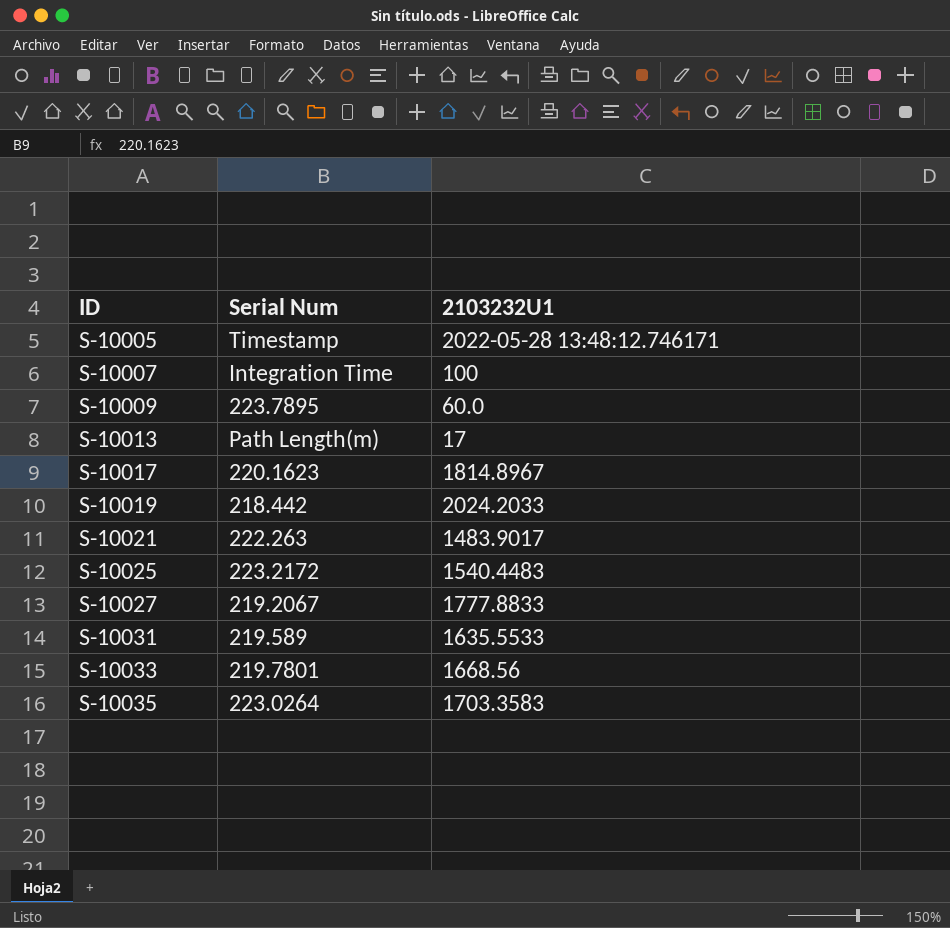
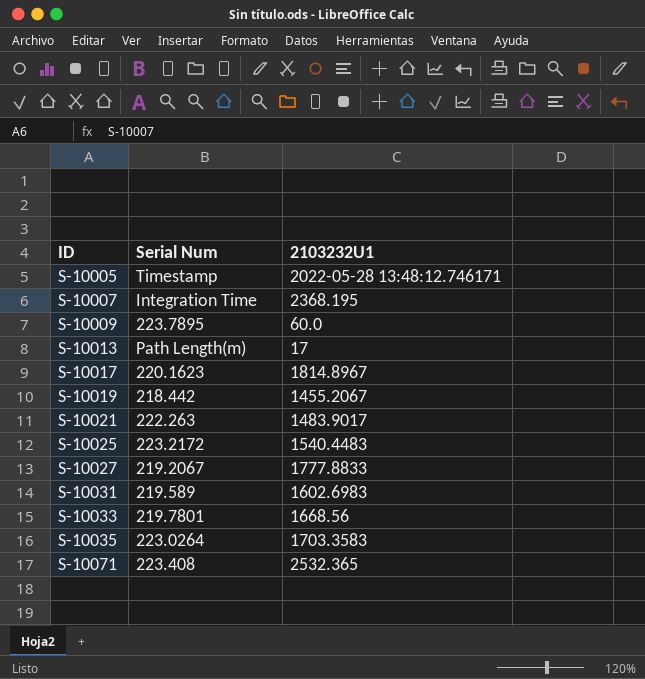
S-10007 | 2103232U1: 100 -> 2368.195
S-10019 | 2103232U1: 2024.2033 -> 1455.2067
S-10031 | 2103232U1: 1635.5533 -> 1602.6983
row S-10071: none -> 223.408 | 2532.365

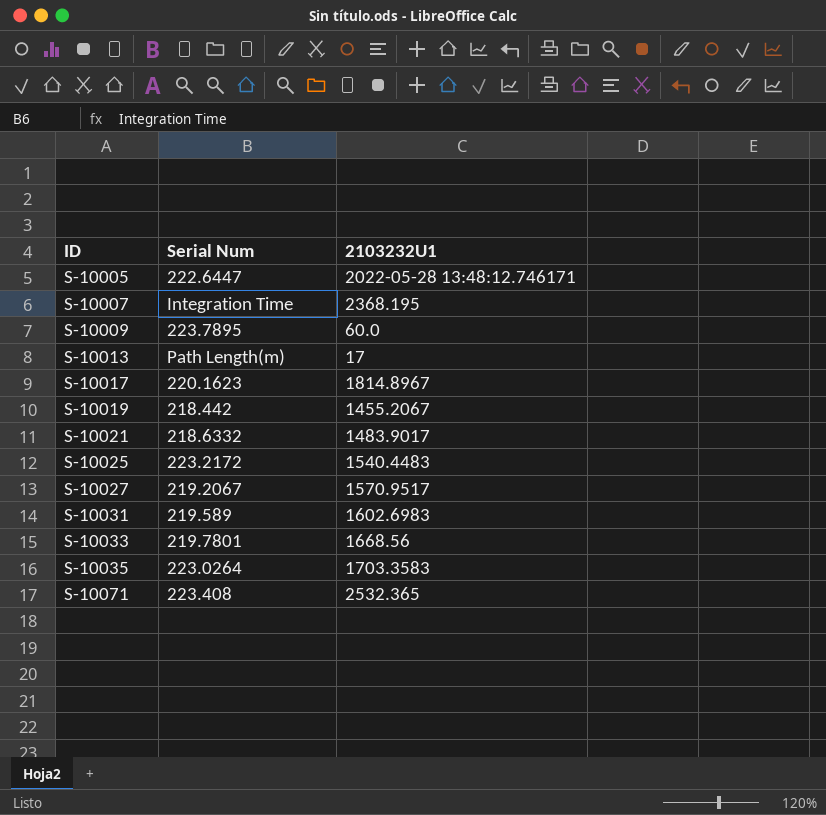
S-10005 | Serial Num: Timestamp -> 222.6447
S-10021 | Serial Num: 222.263 -> 218.6332
S-10027 | 2103232U1: 1777.8833 -> 1570.9517

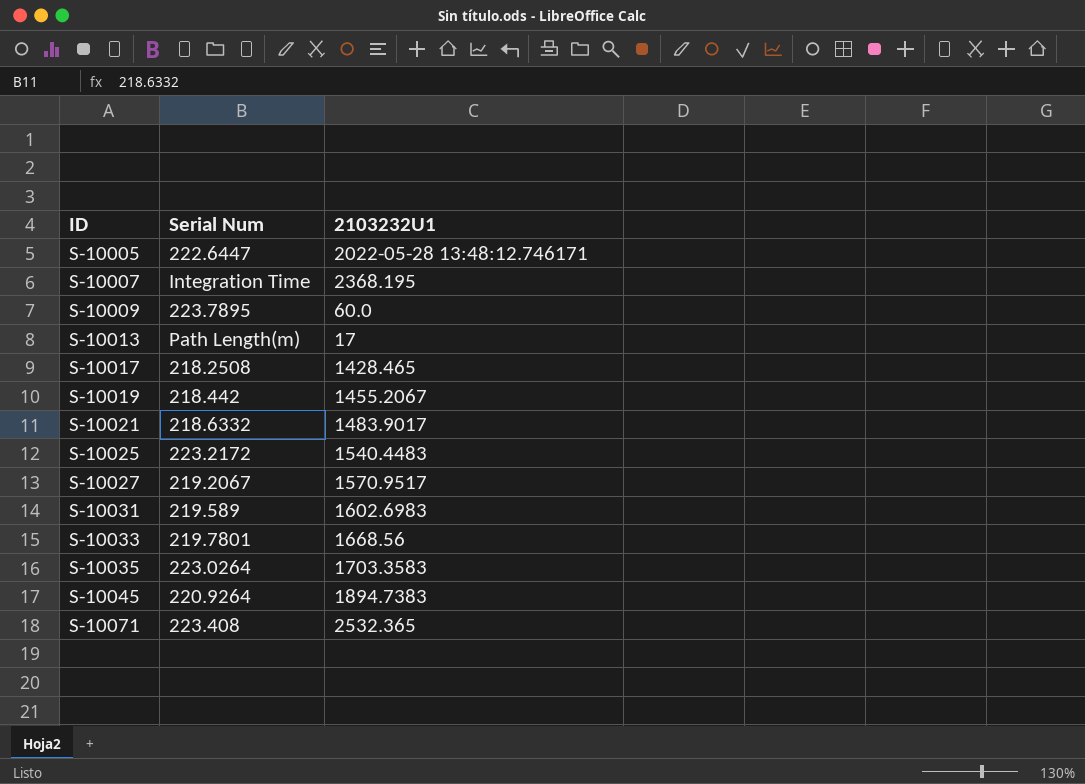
S-10017 | Serial Num: 220.1623 -> 218.2508
S-10017 | 2103232U1: 1814.8967 -> 1428.465
row S-10045: none -> 220.9264 | 1894.7383

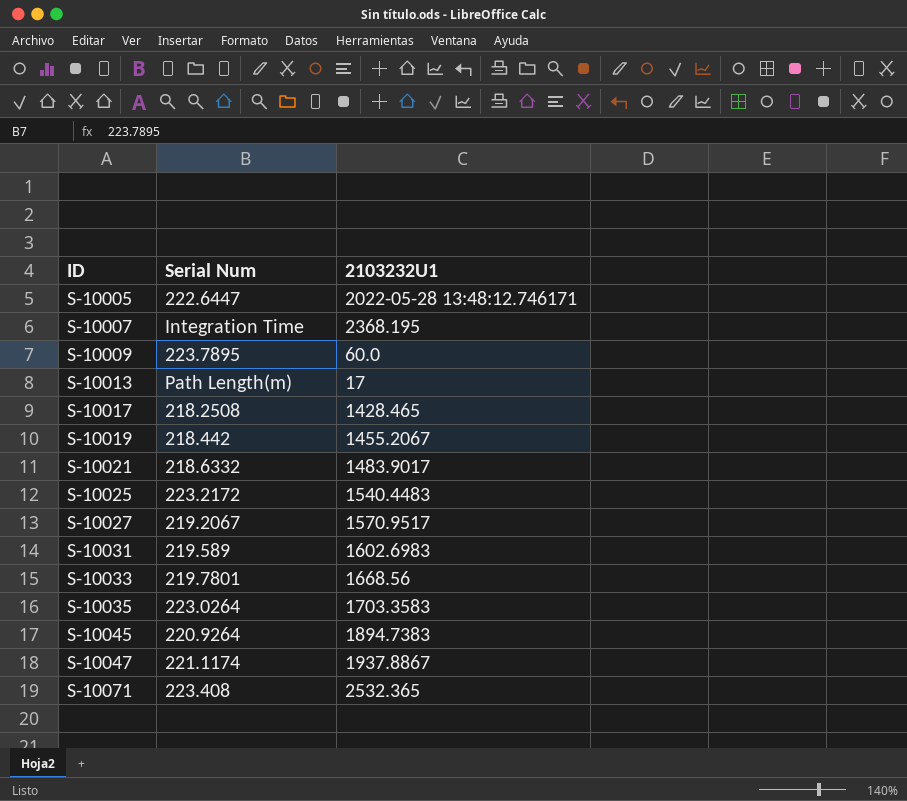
row S-10047: none -> 221.1174 | 1937.8867

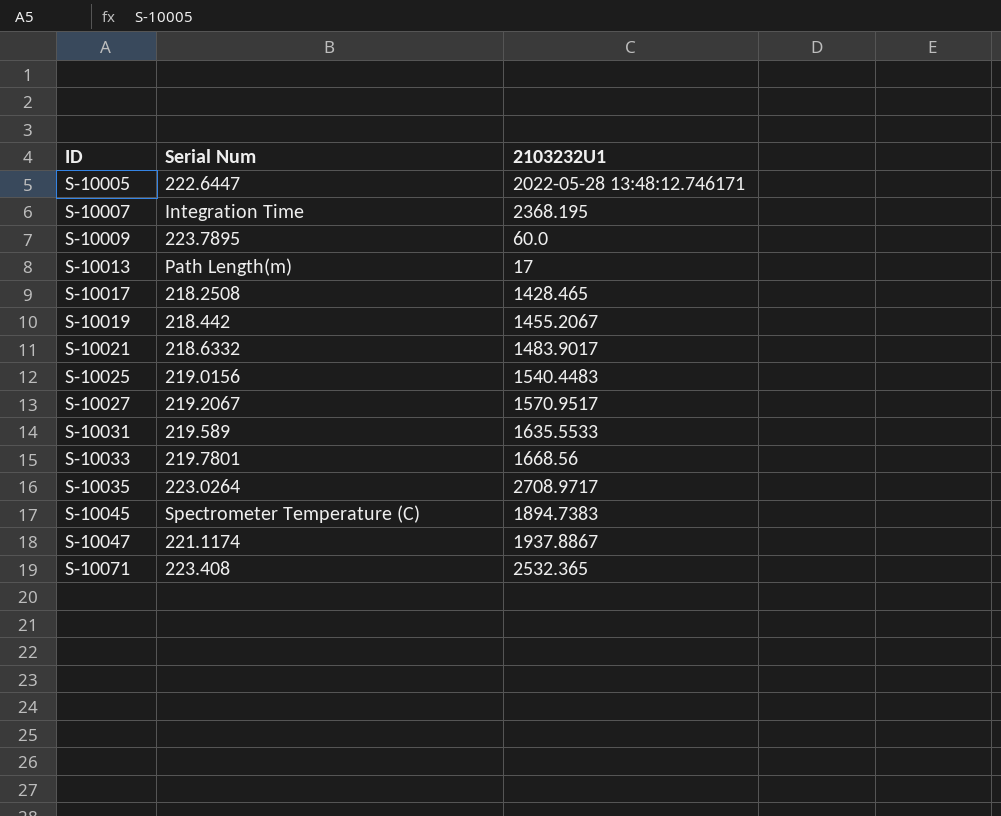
S-10025 | Serial Num: 223.2172 -> 219.0156
S-10031 | 2103232U1: 1602.6983 -> 1635.5533
S-10035 | 2103232U1: 1703.3583 -> 2708.9717
S-10045 | Serial Num: 220.9264 -> Spectrometer Temperature (C)

